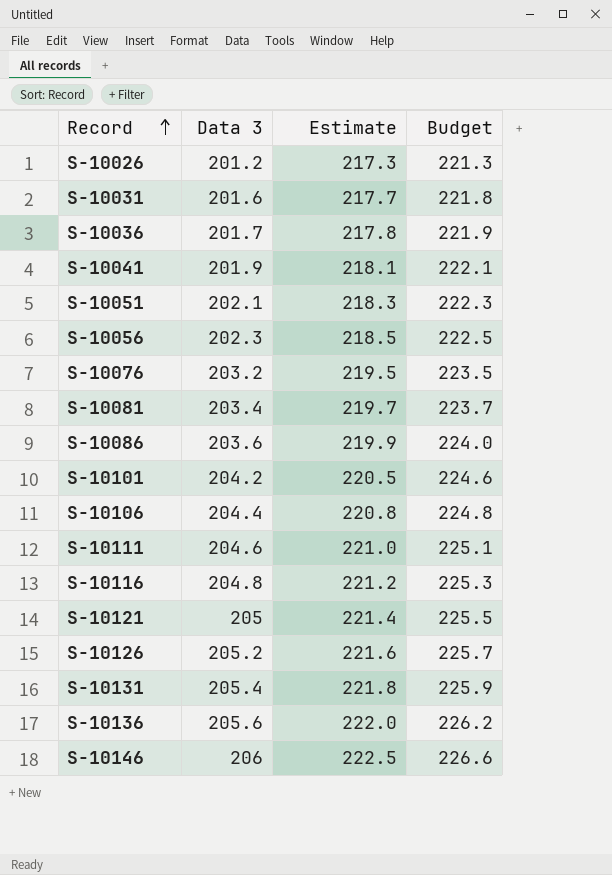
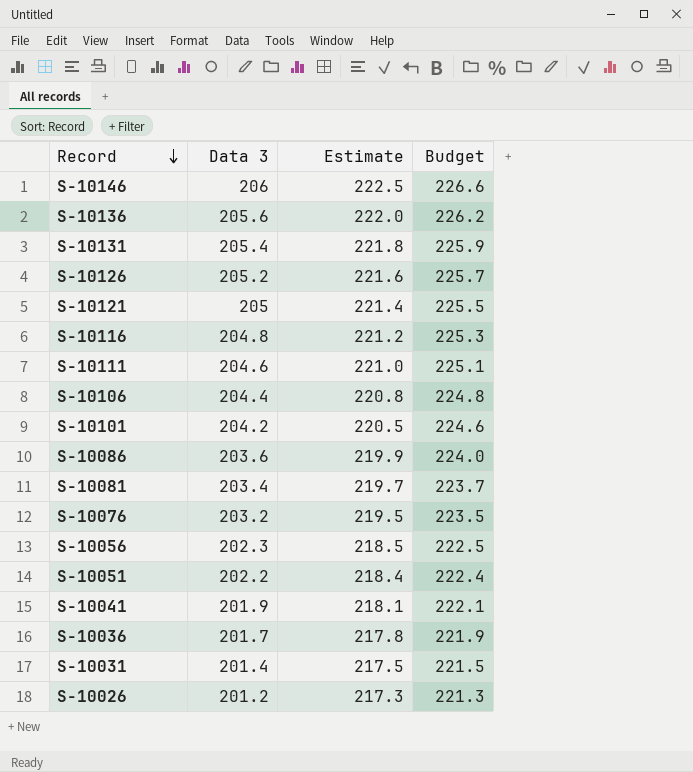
row order: Record ascending -> Record descending
S-10051 | Data 3: 202.1 -> 202.2
S-10051 | Estimate: 218.3 -> 218.4
S-10051 | Budget: 222.3 -> 222.4
S-10031 | Data 3: 201.6 -> 201.4
S-10031 | Estimate: 217.7 -> 217.5
S-10031 | Budget: 221.8 -> 221.5

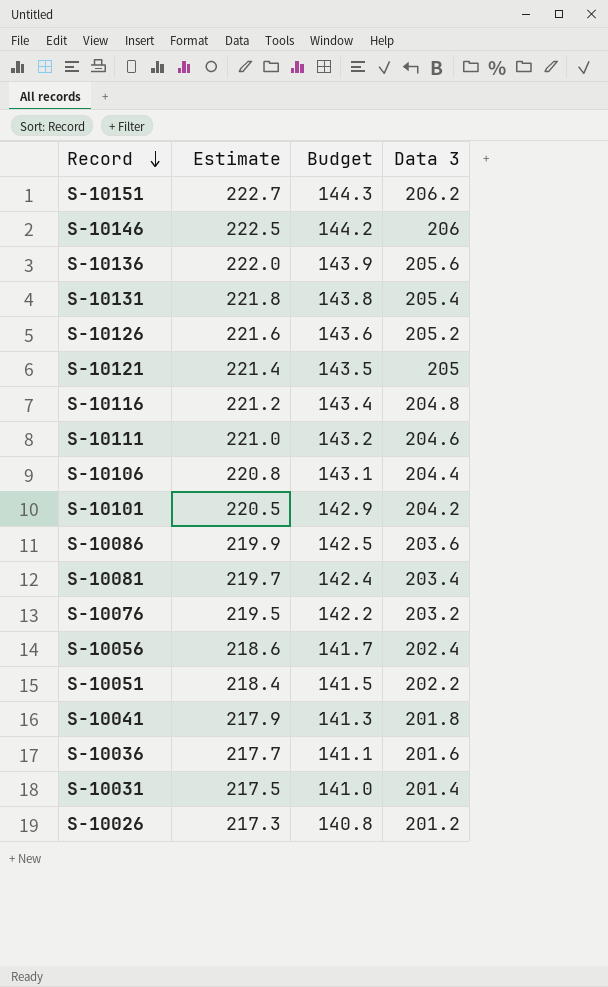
column Budget | formula: [Data 3] * 1.1 -> [Data 3] * 0.7
column Data 3 | position: 2 -> 4
row S-10151: none -> 222.7 | 144.3 | 206.2
S-10056 | Estimate: 218.5 -> 218.6
S-10056 | Data 3: 202.3 -> 202.4
S-10041 | Estimate: 218.1 -> 217.9
S-10041 | Data 3: 201.9 -> 201.8
S-10036 | Estimate: 217.8 -> 217.7
S-10036 | Data 3: 201.7 -> 201.6

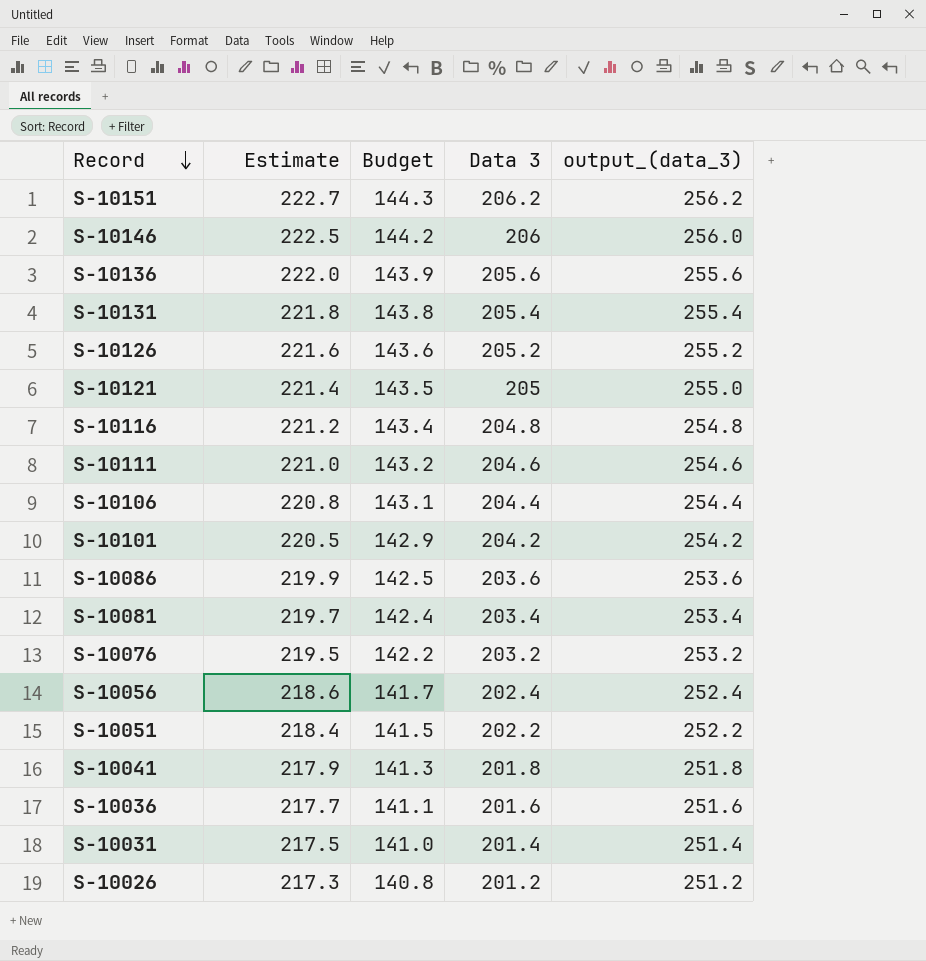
column output_(data_3) | formula: none -> [Data 3] + 50

